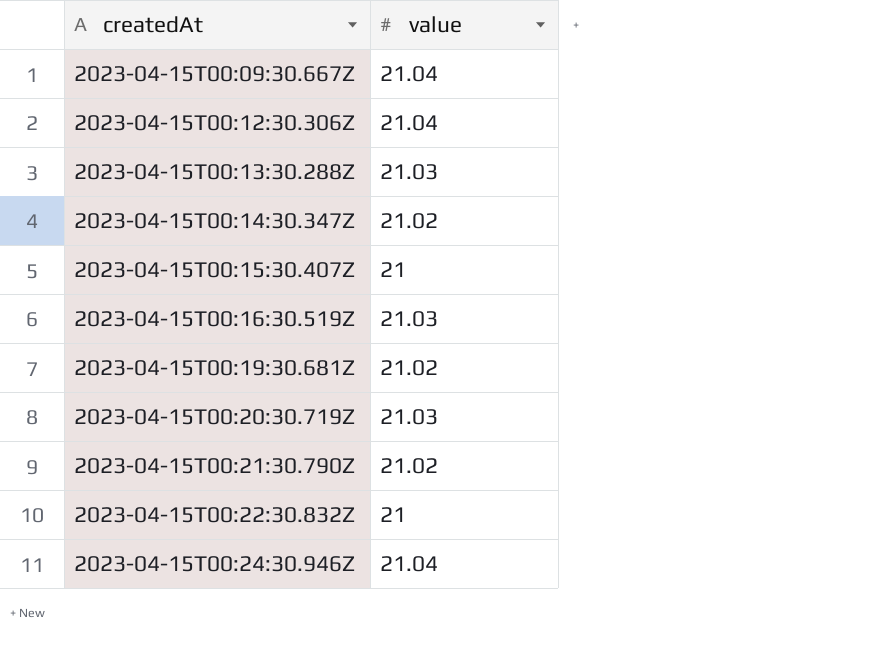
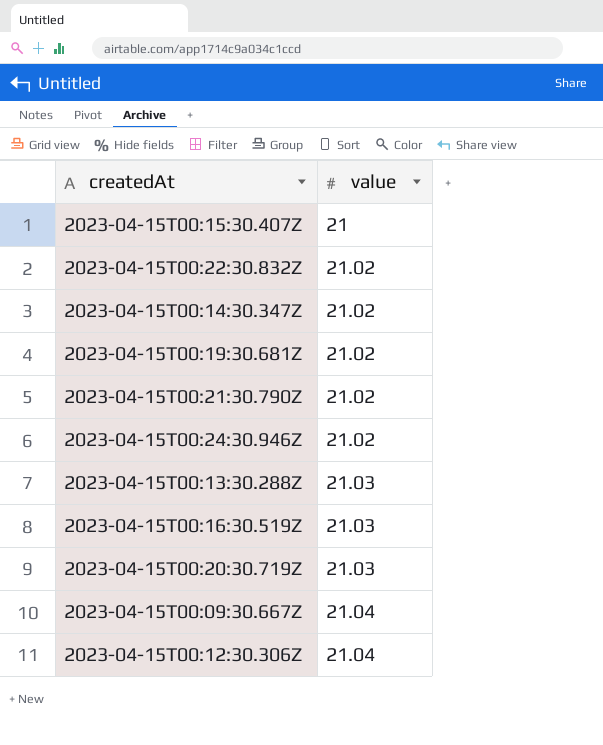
row order: createdAt ascending -> value ascending
2023-04-15T00:22:30.832Z | value: 21 -> 21.02
2023-04-15T00:24:30.946Z | value: 21.04 -> 21.02

